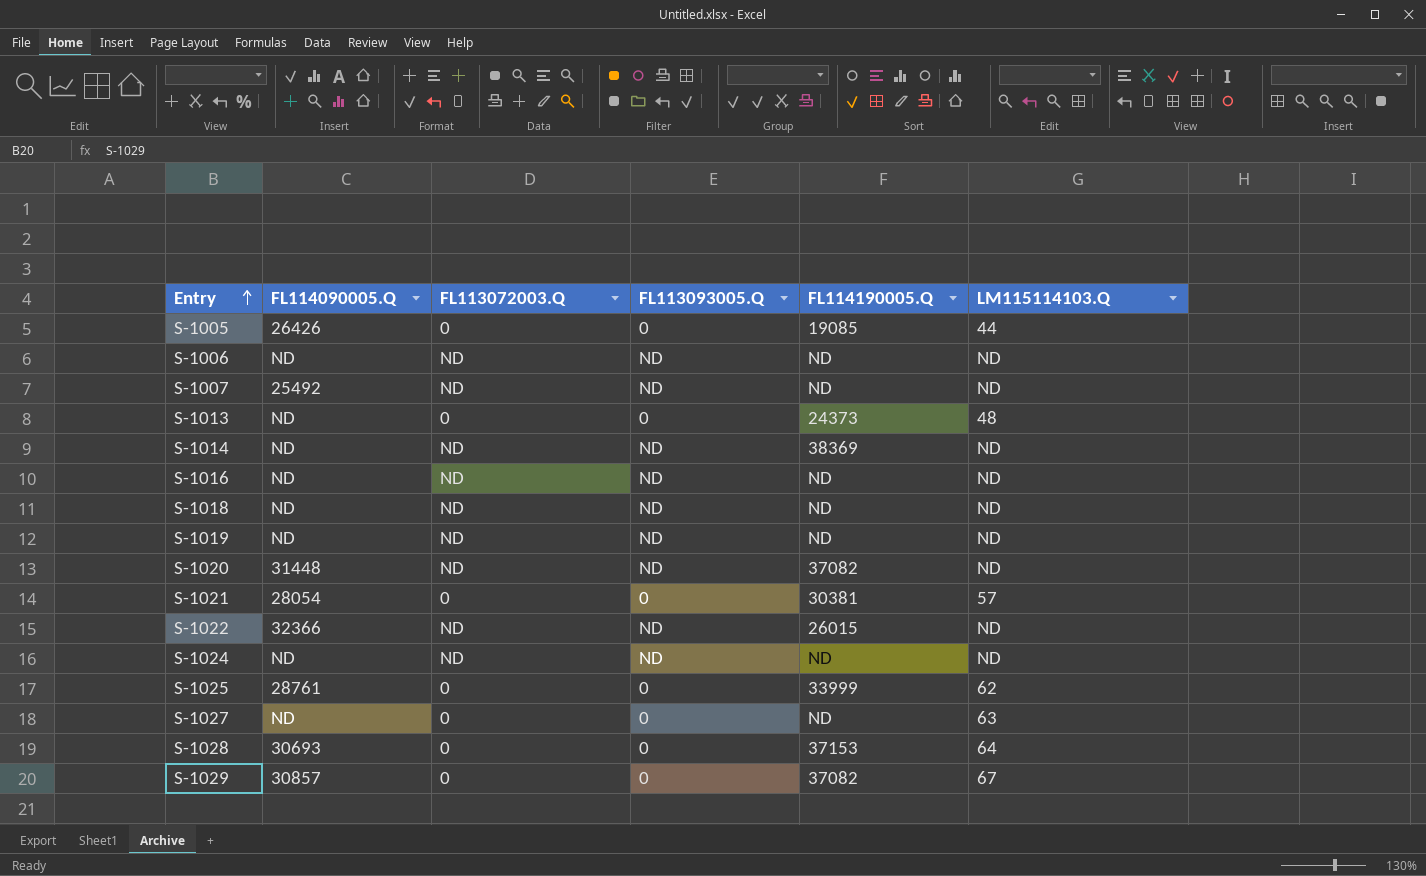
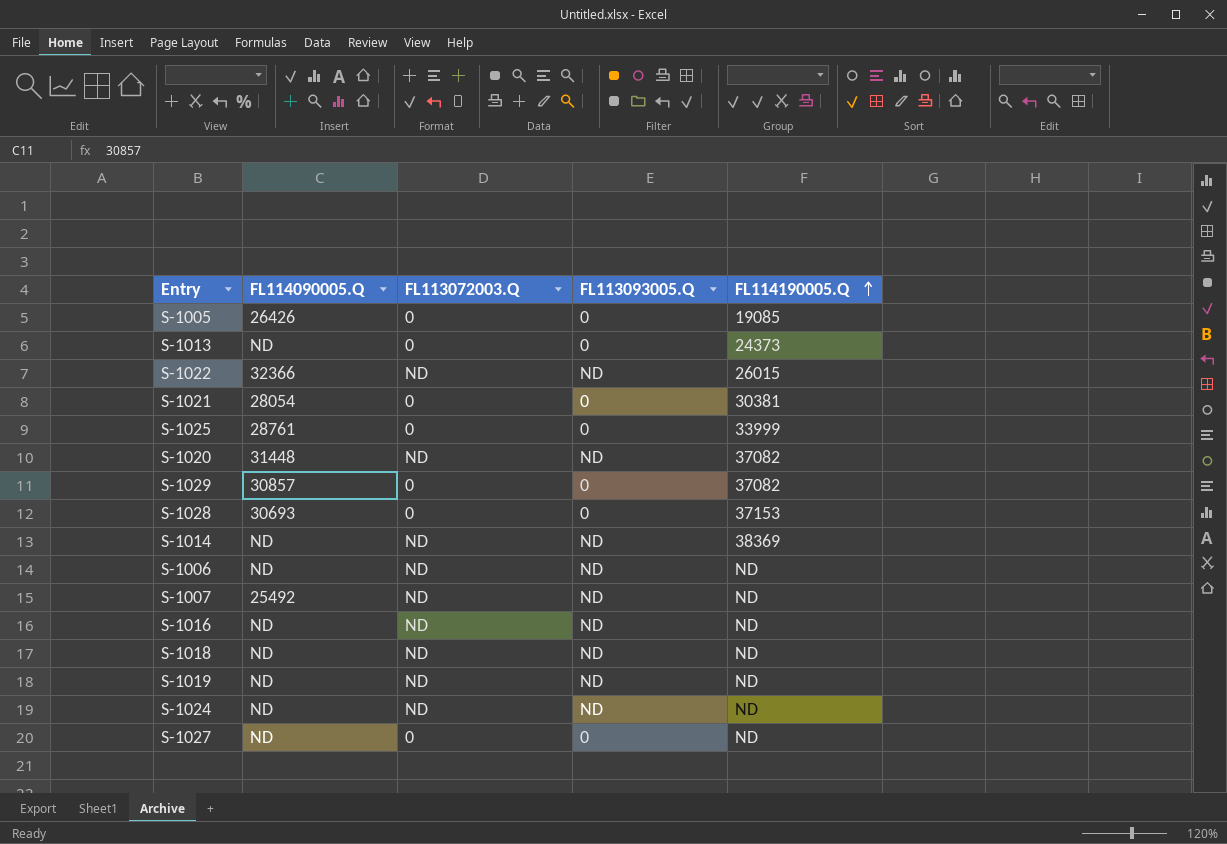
row order: Entry ascending -> FL114190005.Q ascending
column LM115114103.Q | position: 6 -> none

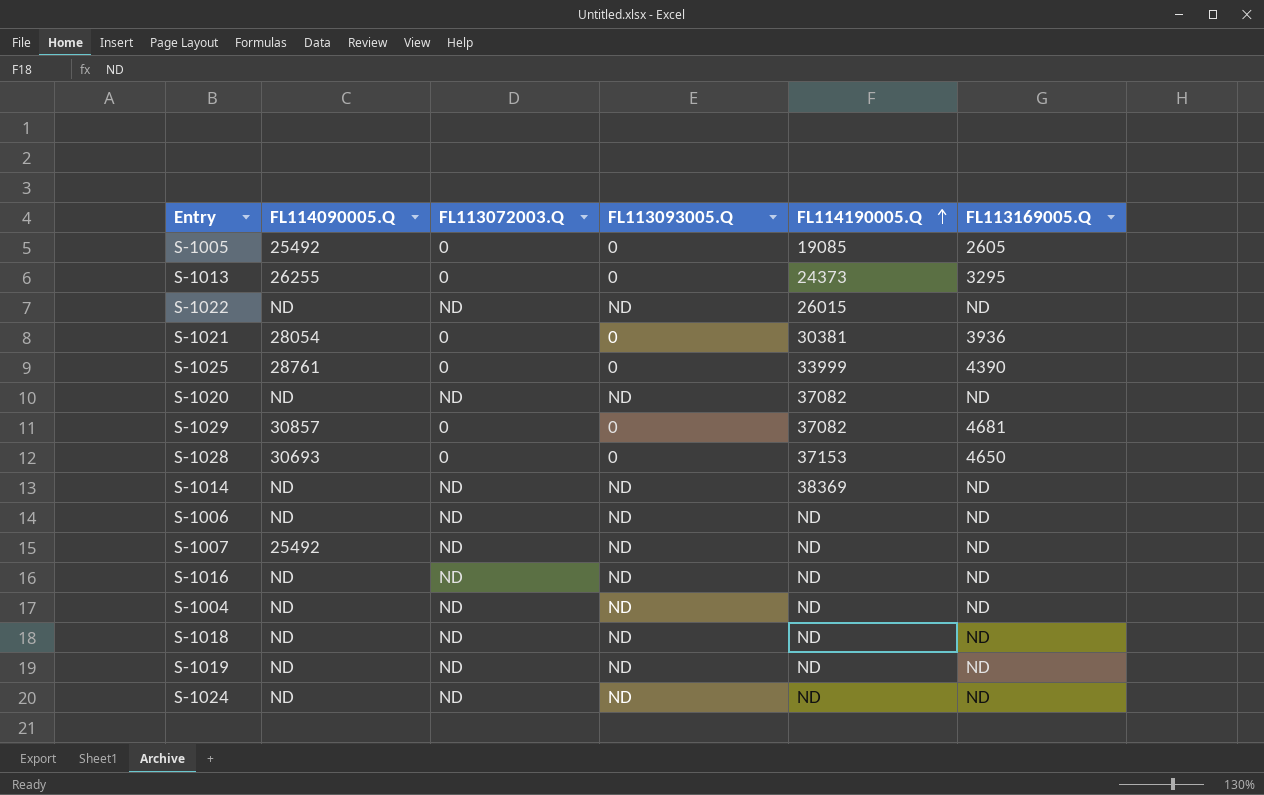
column FL113169005.Q | position: none -> 6
row S-1027: ND | 0 | 0 | ND -> none
S-1005 | FL114090005.Q: 26426 -> 25492
S-1013 | FL114090005.Q: ND -> 26255
S-1022 | FL114090005.Q: 32366 -> ND
S-1020 | FL114090005.Q: 31448 -> ND
row S-1004: none -> ND | ND | ND | ND | ND

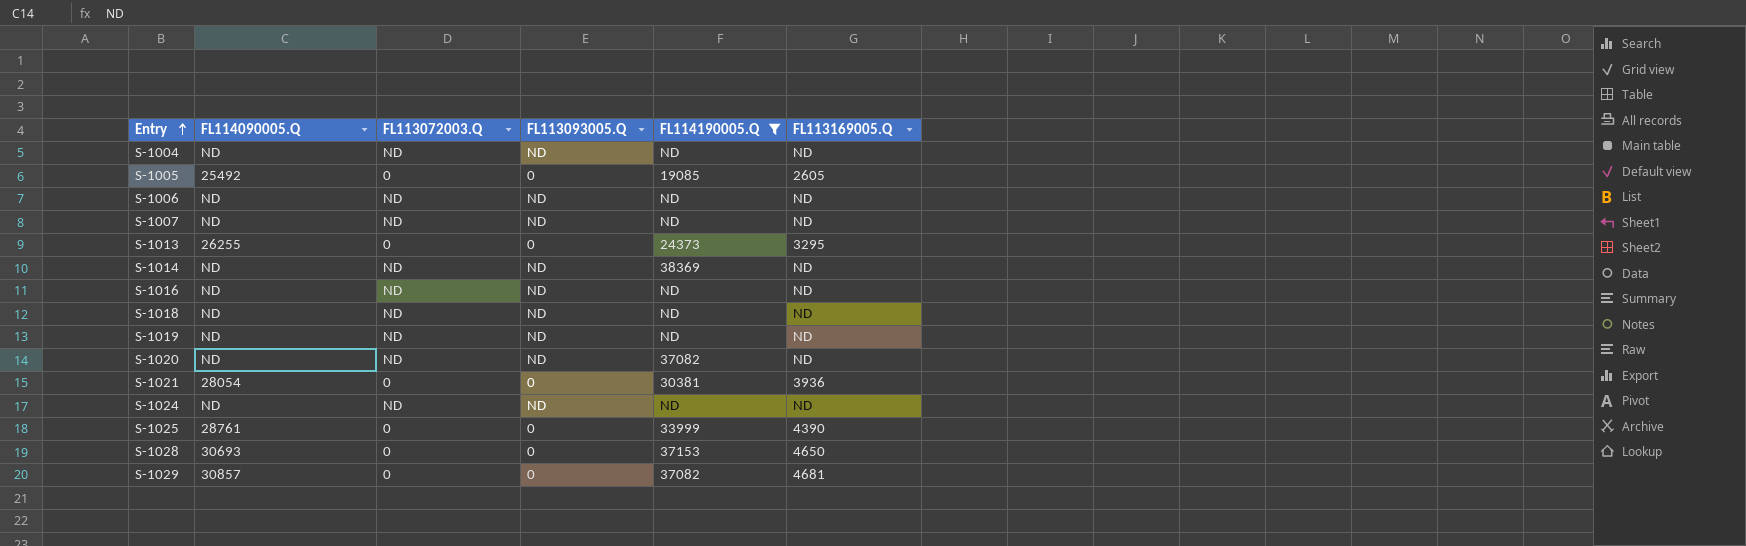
filter: none -> FL114190005.Q != 26015
row order: FL114190005.Q ascending -> Entry ascending
S-1007 | FL114090005.Q: 25492 -> ND

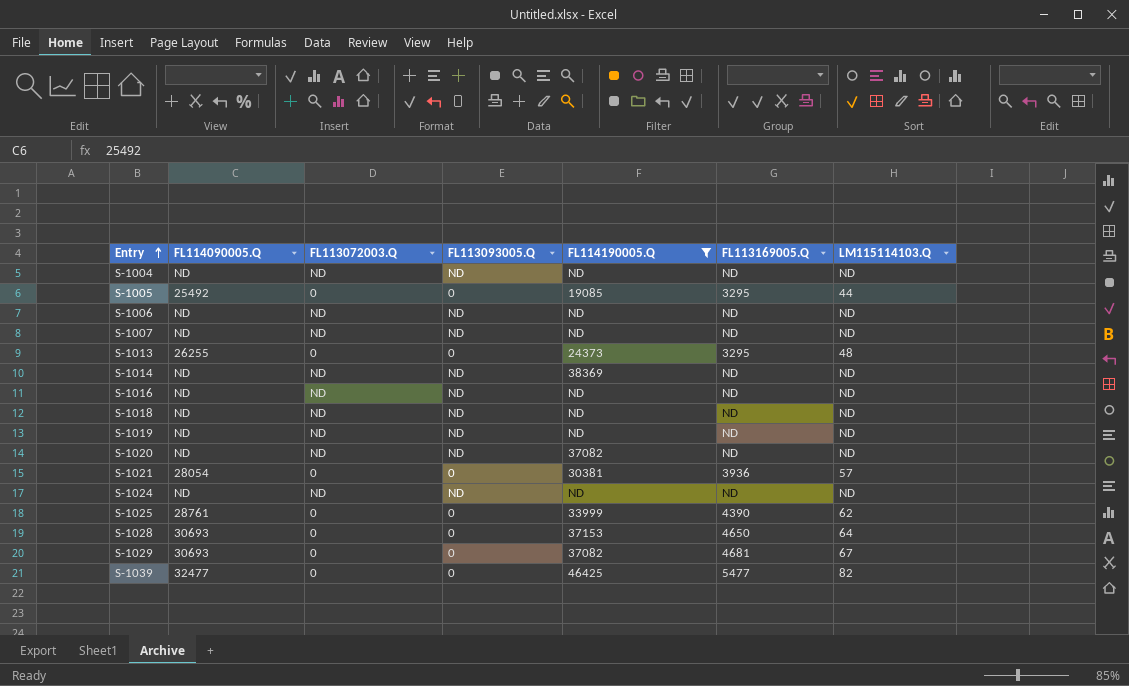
column LM115114103.Q | position: none -> 7
S-1005 | FL113169005.Q: 2605 -> 3295
S-1029 | FL114090005.Q: 30857 -> 30693
row S-1039: none -> 32477 | 0 | 0 | 46425 | 5477 | 82

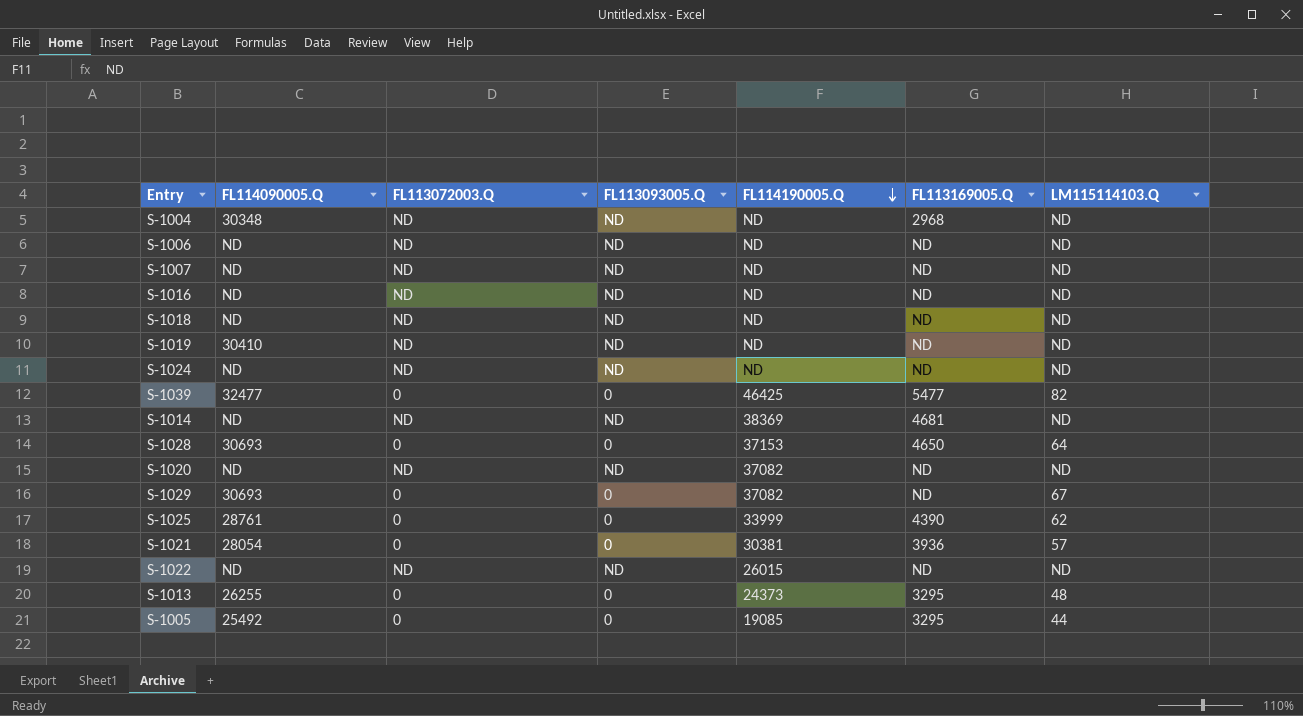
filter: FL114190005.Q != 26015 -> none
row order: Entry ascending -> FL114190005.Q descending
S-1004 | FL114090005.Q: ND -> 30348
S-1004 | FL113169005.Q: ND -> 2968
S-1019 | FL114090005.Q: ND -> 30410
S-1014 | FL113169005.Q: ND -> 4681
S-1029 | FL113169005.Q: 4681 -> ND

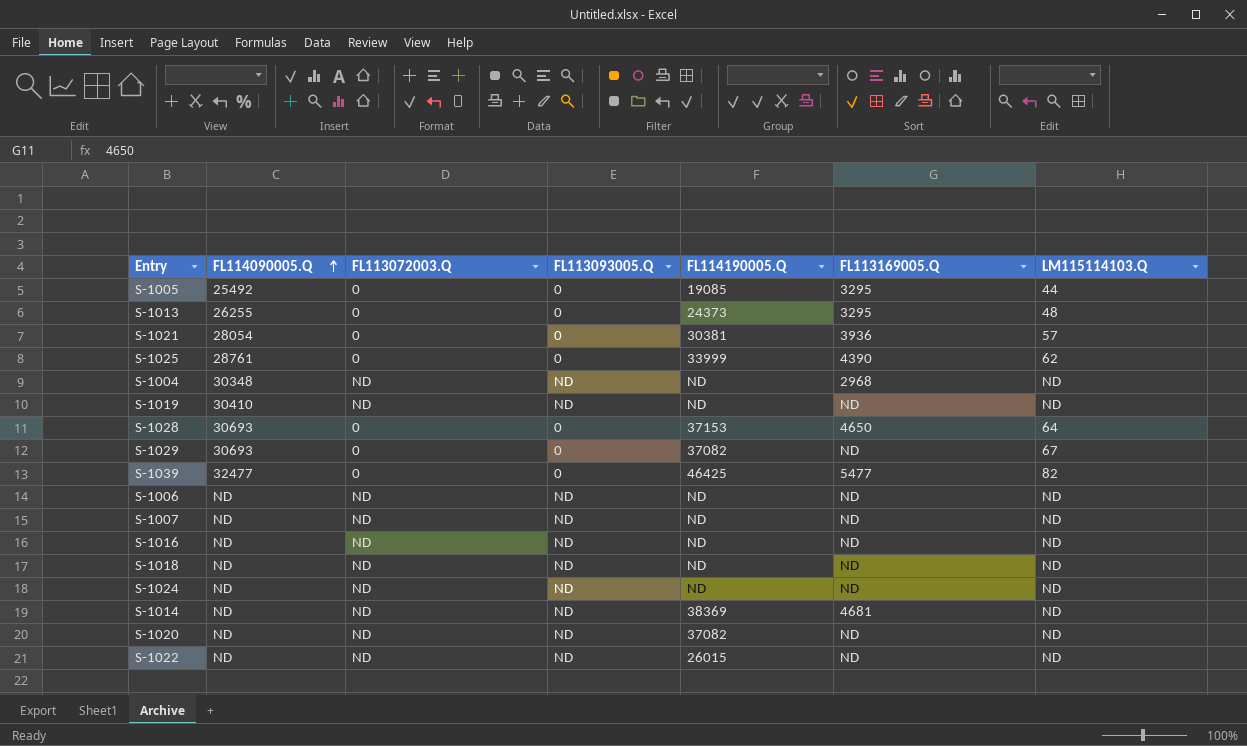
row order: FL114190005.Q descending -> FL114090005.Q ascending

